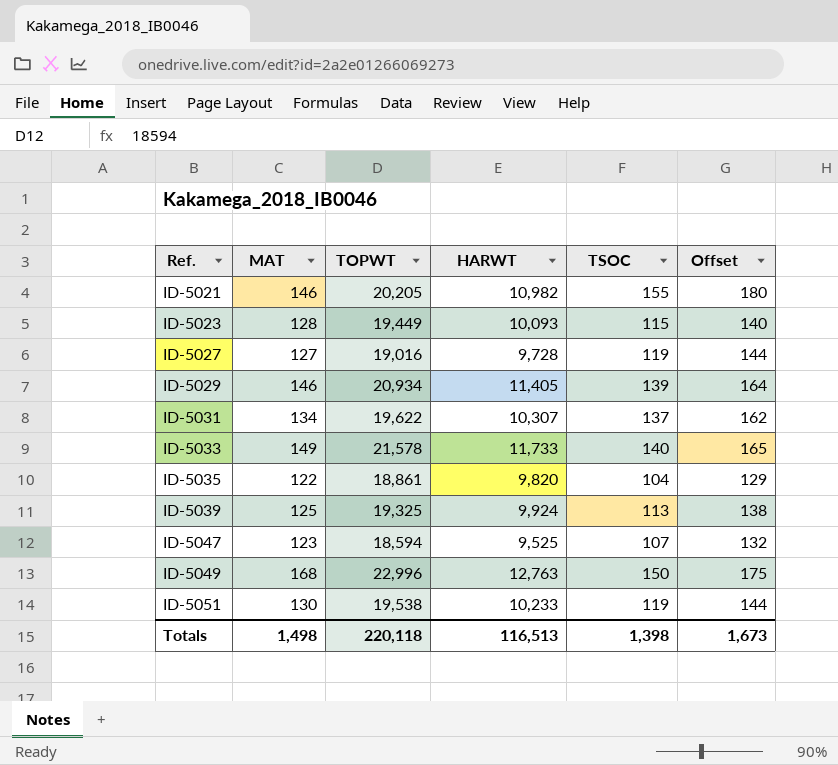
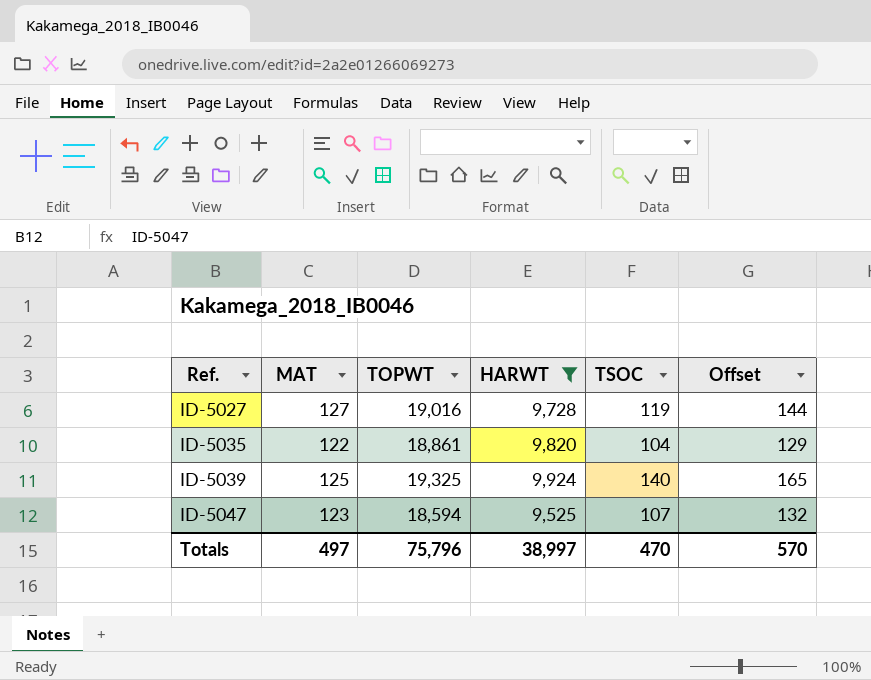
filter: none -> HARWT <= 9,924
ID-5039 | TSOC: 113 -> 140
ID-5039 | Offset: 138 -> 165
Totals | MAT: 1,498 -> 497
Totals | TOPWT: 220,118 -> 75,796
Totals | HARWT: 116,513 -> 38,997
Totals | TSOC: 1,398 -> 470
Totals | Offset: 1,673 -> 570

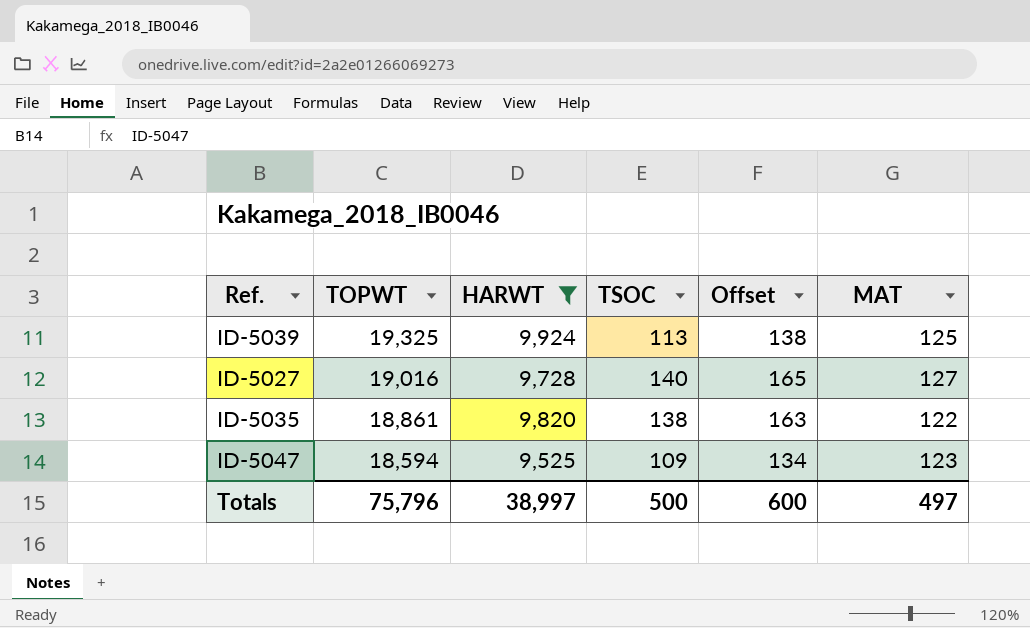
row order: Ref. ascending -> TOPWT descending
column MAT | position: 2 -> 6
ID-5039 | TSOC: 140 -> 113
ID-5039 | Offset: 165 -> 138
ID-5027 | TSOC: 119 -> 140
ID-5027 | Offset: 144 -> 165
ID-5035 | TSOC: 104 -> 138
ID-5035 | Offset: 129 -> 163
ID-5047 | TSOC: 107 -> 109
ID-5047 | Offset: 132 -> 134
Totals | TSOC: 470 -> 500
Totals | Offset: 570 -> 600

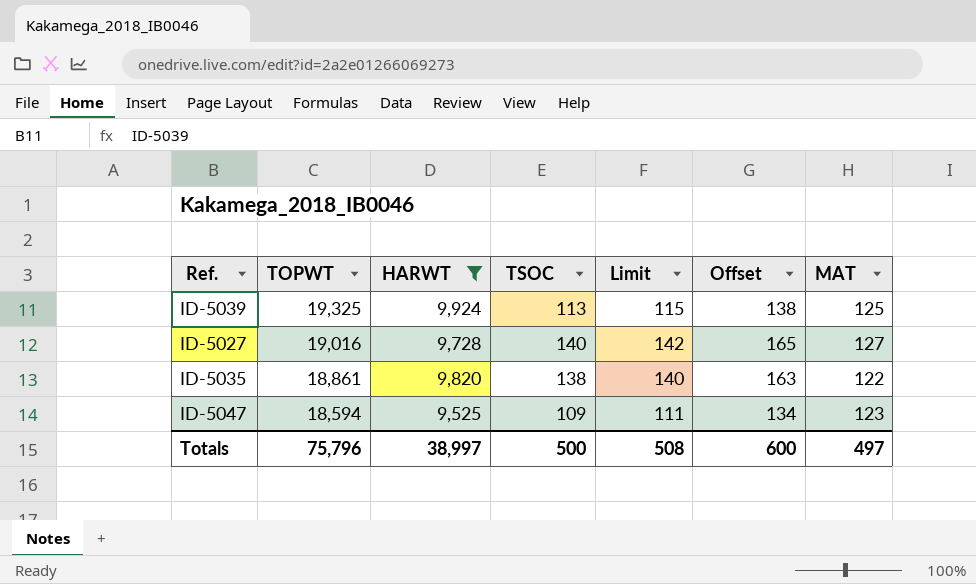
column Limit | formula: none -> [TSOC] + 2

